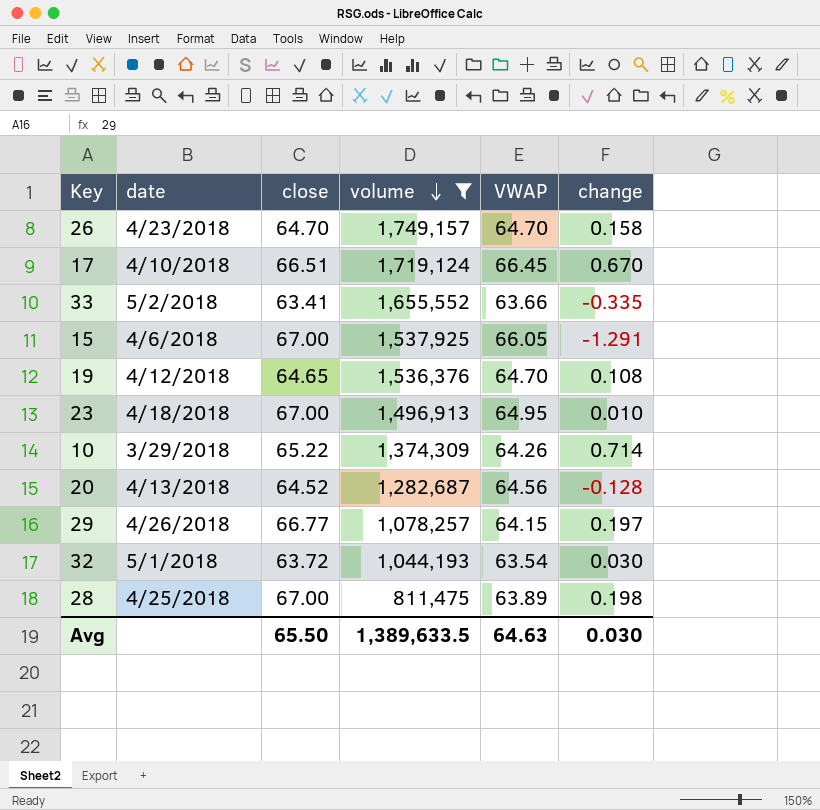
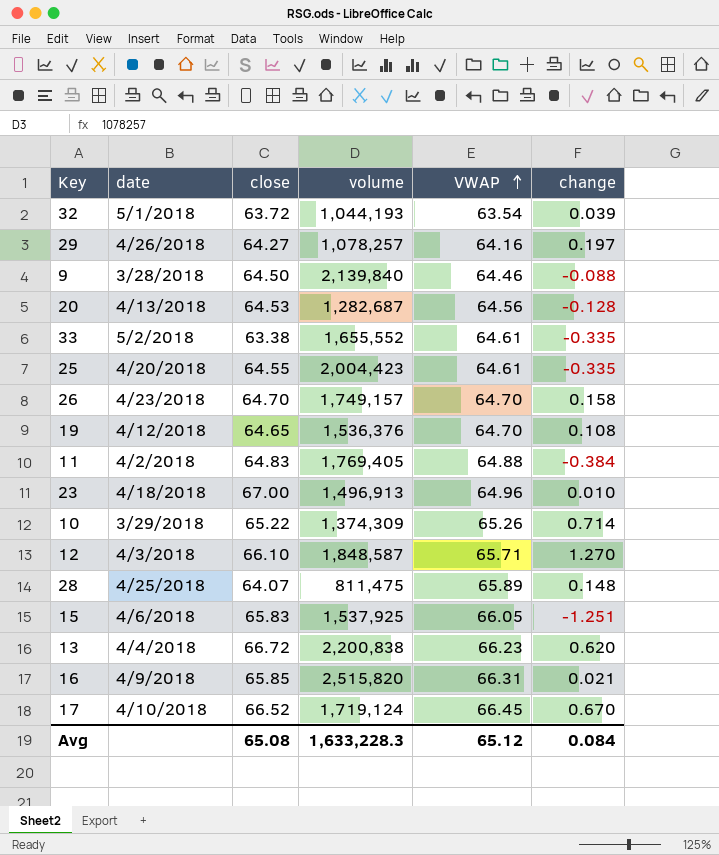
filter: volume <= 1,749,157 -> none
row order: volume descending -> VWAP ascending
32 | change: 0.030 -> 0.039
29 | close: 66.77 -> 64.27
29 | VWAP: 64.15 -> 64.16
20 | close: 64.52 -> 64.53
33 | close: 63.41 -> 63.38
33 | VWAP: 63.66 -> 64.61
23 | VWAP: 64.95 -> 64.96
10 | VWAP: 64.26 -> 65.26
28 | close: 67.00 -> 64.07
28 | VWAP: 63.89 -> 65.89
28 | change: 0.198 -> 0.148
15 | close: 67.00 -> 65.83
15 | change: -1.291 -> -1.251
17 | close: 66.51 -> 66.52
Avg | close: 65.50 -> 65.08
Avg | volume: 1,389,633.5 -> 1,633,228.3
Avg | VWAP: 64.63 -> 65.12
Avg | change: 0.030 -> 0.084

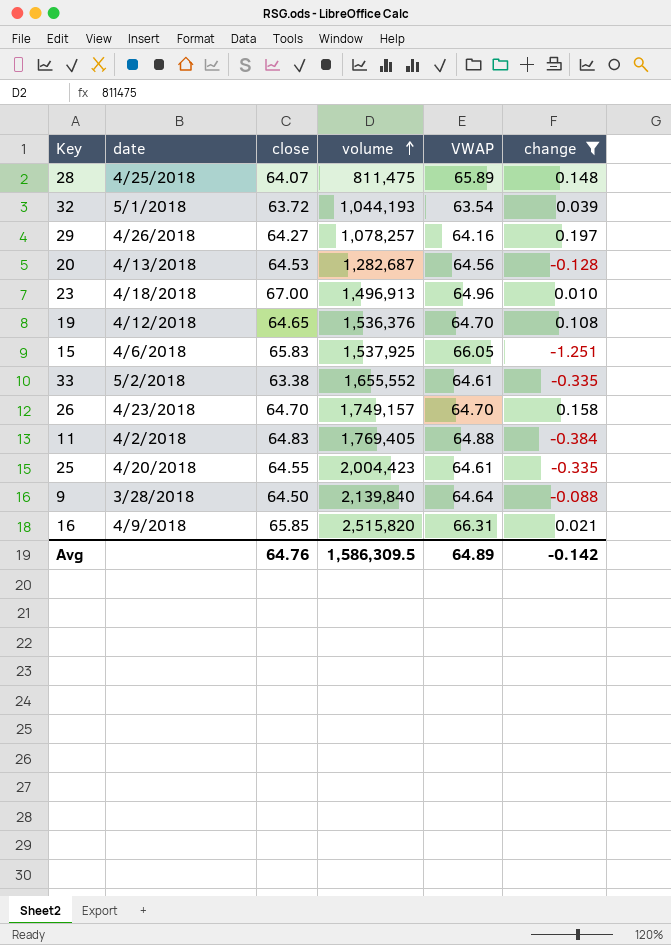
filter: none -> change <= 0.197
row order: VWAP ascending -> volume ascending
9 | VWAP: 64.46 -> 64.64
Avg | close: 65.08 -> 64.76
Avg | volume: 1,633,228.3 -> 1,586,309.5
Avg | VWAP: 65.12 -> 64.89
Avg | change: 0.084 -> -0.142

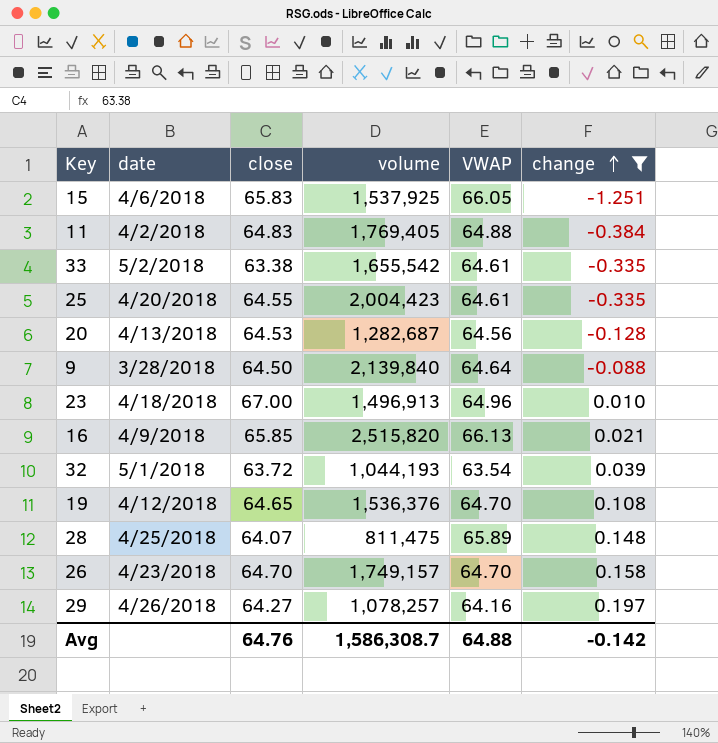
row order: volume ascending -> change ascending
33 | volume: 1,655,552 -> 1,655,542
16 | VWAP: 66.31 -> 66.13
Avg | volume: 1,586,309.5 -> 1,586,308.7
Avg | VWAP: 64.89 -> 64.88

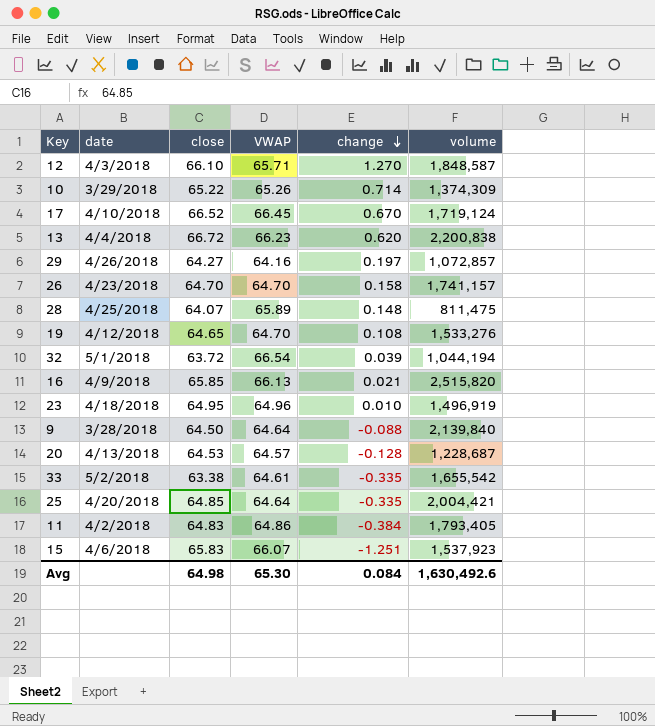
filter: change <= 0.197 -> none
row order: change ascending -> change descending
column volume | position: 4 -> 6
29 | volume: 1,078,257 -> 1,072,857
26 | volume: 1,749,157 -> 1,741,157
19 | volume: 1,536,376 -> 1,533,276
32 | VWAP: 63.54 -> 66.54
32 | volume: 1,044,193 -> 1,044,194
23 | close: 67.00 -> 64.95
23 | volume: 1,496,913 -> 1,496,919
20 | VWAP: 64.56 -> 64.57
20 | volume: 1,282,687 -> 1,228,687
25 | close: 64.55 -> 64.85
25 | VWAP: 64.61 -> 64.64
25 | volume: 2,004,423 -> 2,004,421
11 | VWAP: 64.88 -> 64.86
11 | volume: 1,769,405 -> 1,793,405
15 | VWAP: 66.05 -> 66.07
15 | volume: 1,537,925 -> 1,537,923
Avg | close: 64.76 -> 64.98
Avg | VWAP: 64.88 -> 65.30
Avg | change: -0.142 -> 0.084
Avg | volume: 1,586,308.7 -> 1,630,492.6

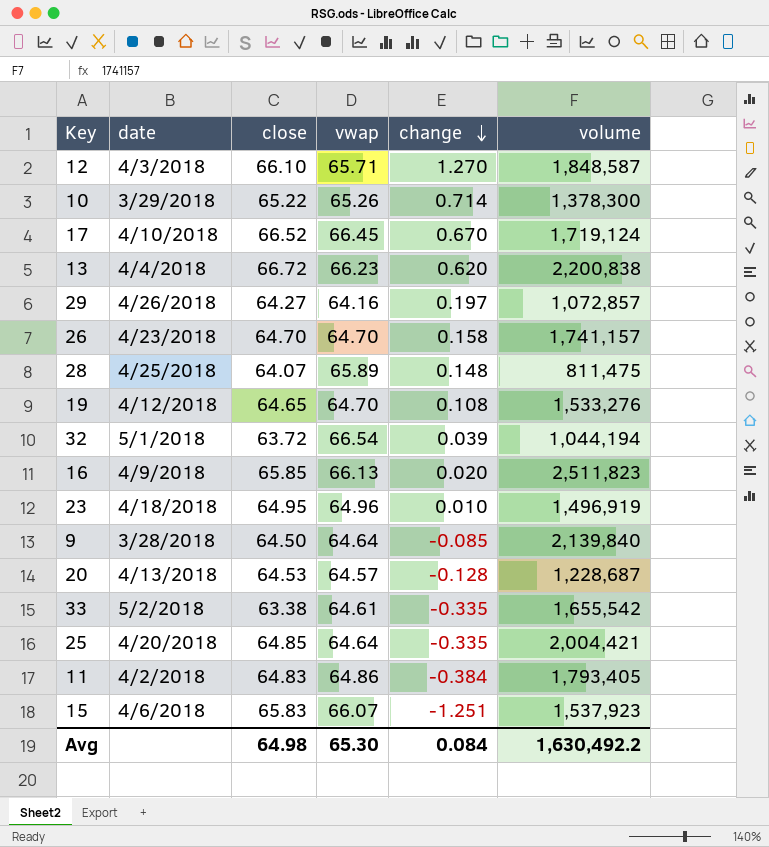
column name: VWAP -> vwap
10 | volume: 1,374,309 -> 1,378,300
16 | change: 0.021 -> 0.020
16 | volume: 2,515,820 -> 2,511,823
9 | change: -0.088 -> -0.085
Avg | volume: 1,630,492.6 -> 1,630,492.2

